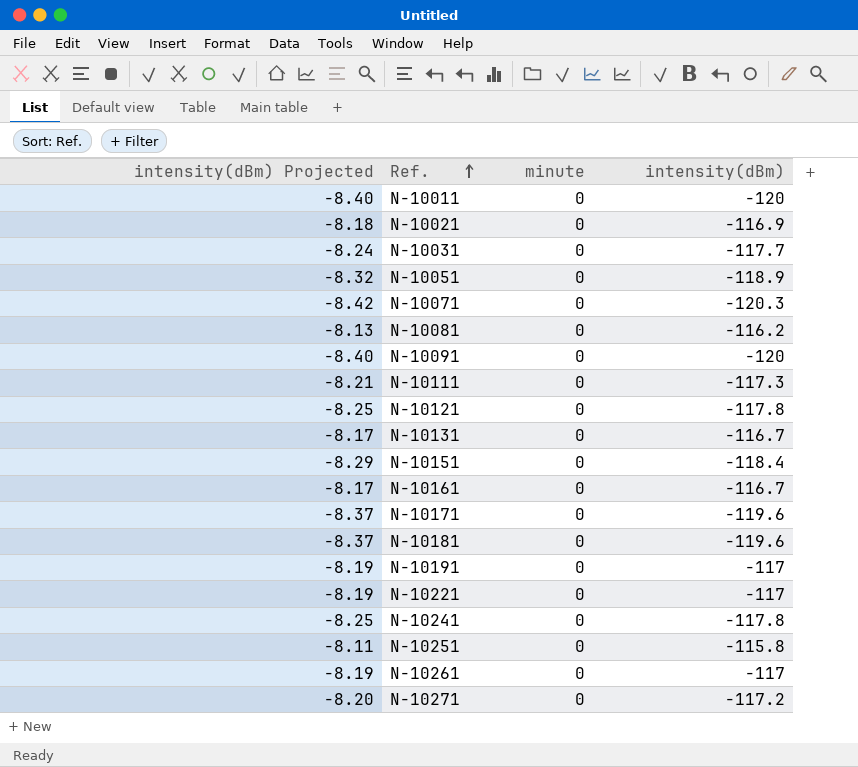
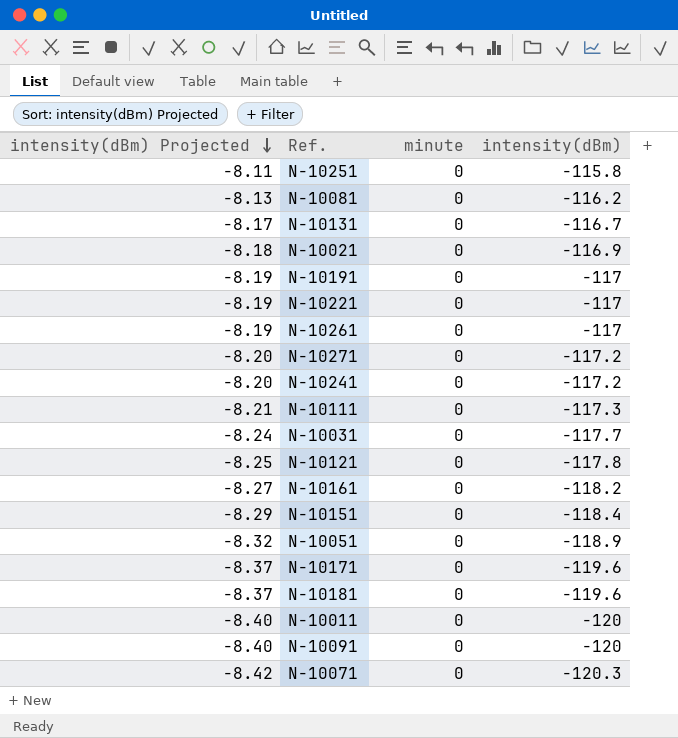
row order: Ref. ascending -> intensity(dBm) Projected descending
N-10241 | intensity(dBm) Projected: -8.25 -> -8.20
N-10241 | intensity(dBm): -117.8 -> -117.2
N-10161 | intensity(dBm) Projected: -8.17 -> -8.27
N-10161 | intensity(dBm): -116.7 -> -118.2

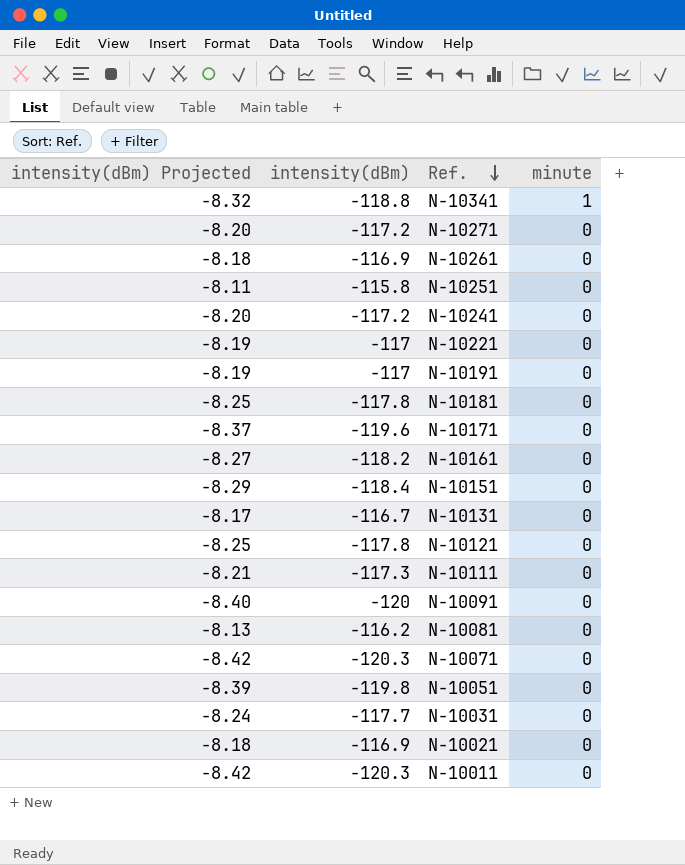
row order: intensity(dBm) Projected descending -> Ref. descending
column intensity(dBm) | position: 4 -> 2
row N-10341: none -> -8.32 | -118.8 | 1
N-10261 | intensity(dBm) Projected: -8.19 -> -8.18
N-10261 | intensity(dBm): -117 -> -116.9
N-10181 | intensity(dBm) Projected: -8.37 -> -8.25
N-10181 | intensity(dBm): -119.6 -> -117.8
N-10051 | intensity(dBm) Projected: -8.32 -> -8.39
N-10051 | intensity(dBm): -118.9 -> -119.8
N-10011 | intensity(dBm) Projected: -8.40 -> -8.42
N-10011 | intensity(dBm): -120 -> -120.3

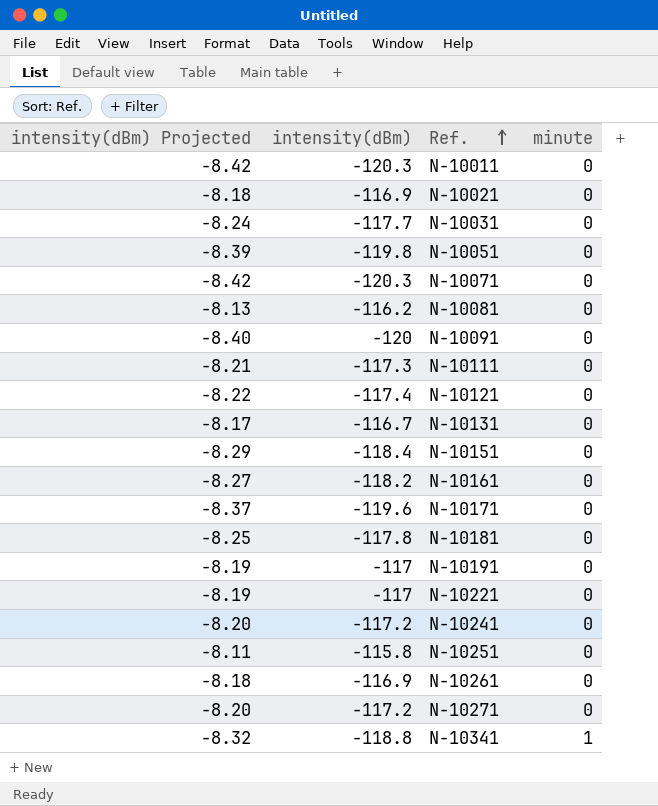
row order: Ref. descending -> Ref. ascending
N-10121 | intensity(dBm) Projected: -8.25 -> -8.22
N-10121 | intensity(dBm): -117.8 -> -117.4

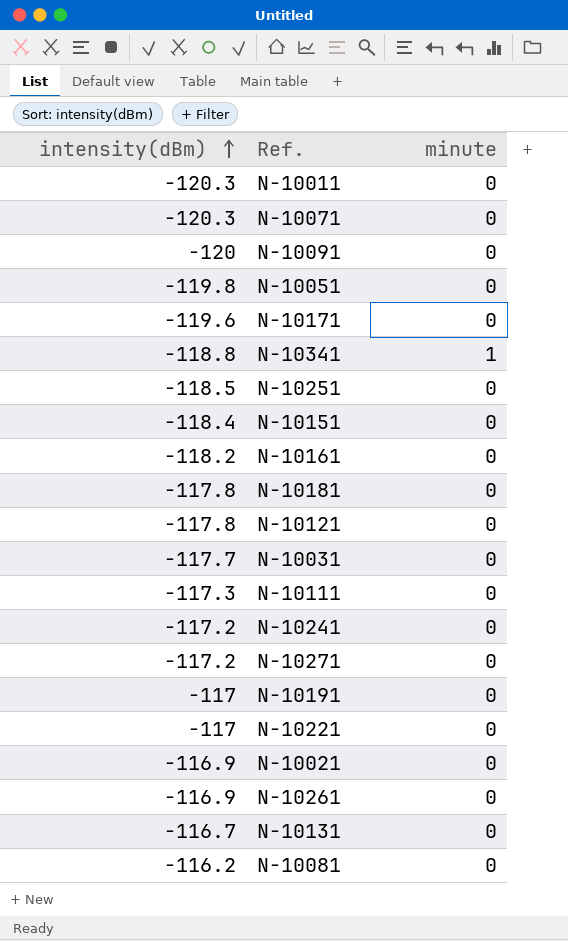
row order: Ref. ascending -> intensity(dBm) ascending
column intensity(dBm) Projected | formula: [intensity(dBm)] * 0.07 -> none
N-10251 | intensity(dBm): -115.8 -> -118.5
N-10121 | intensity(dBm): -117.4 -> -117.8

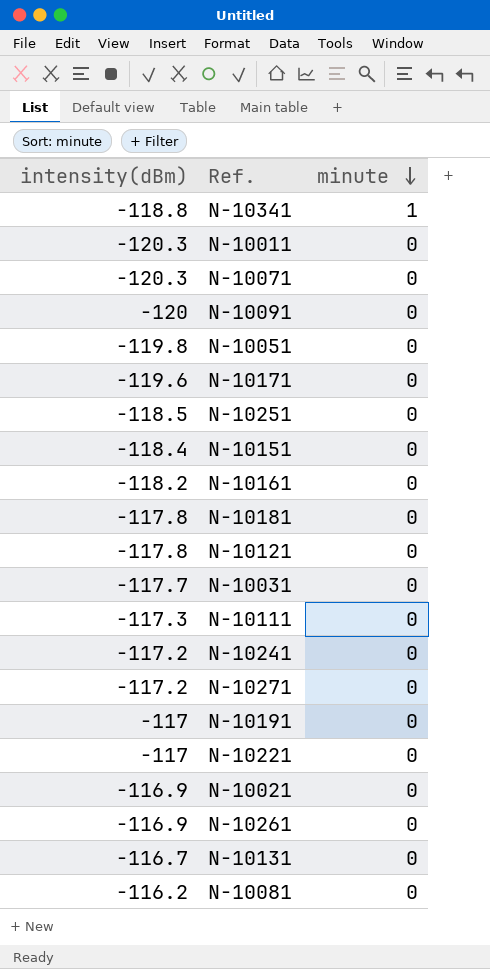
row order: intensity(dBm) ascending -> minute descending

